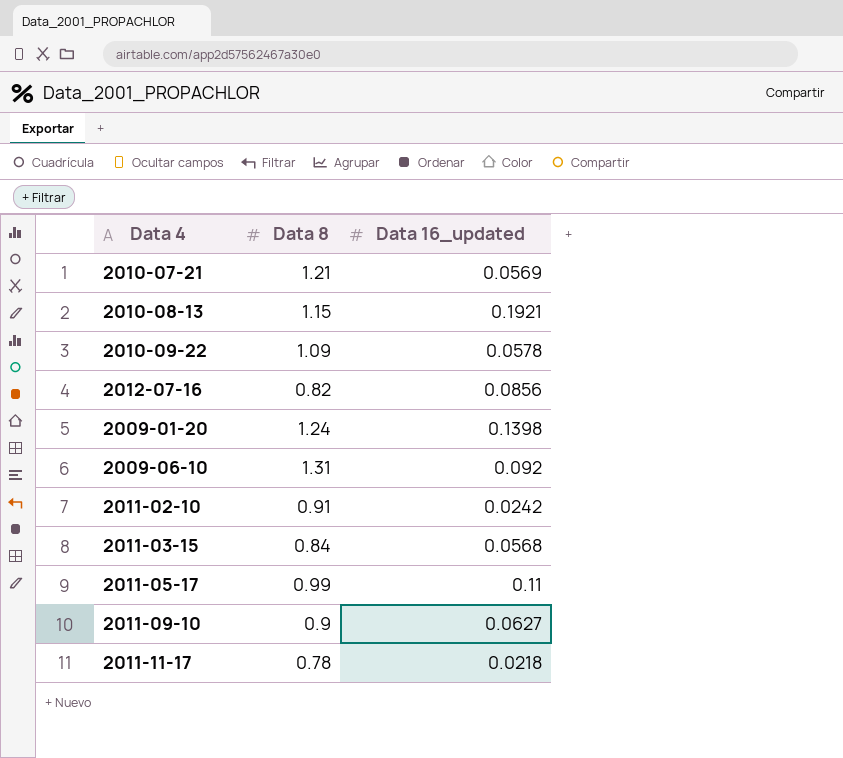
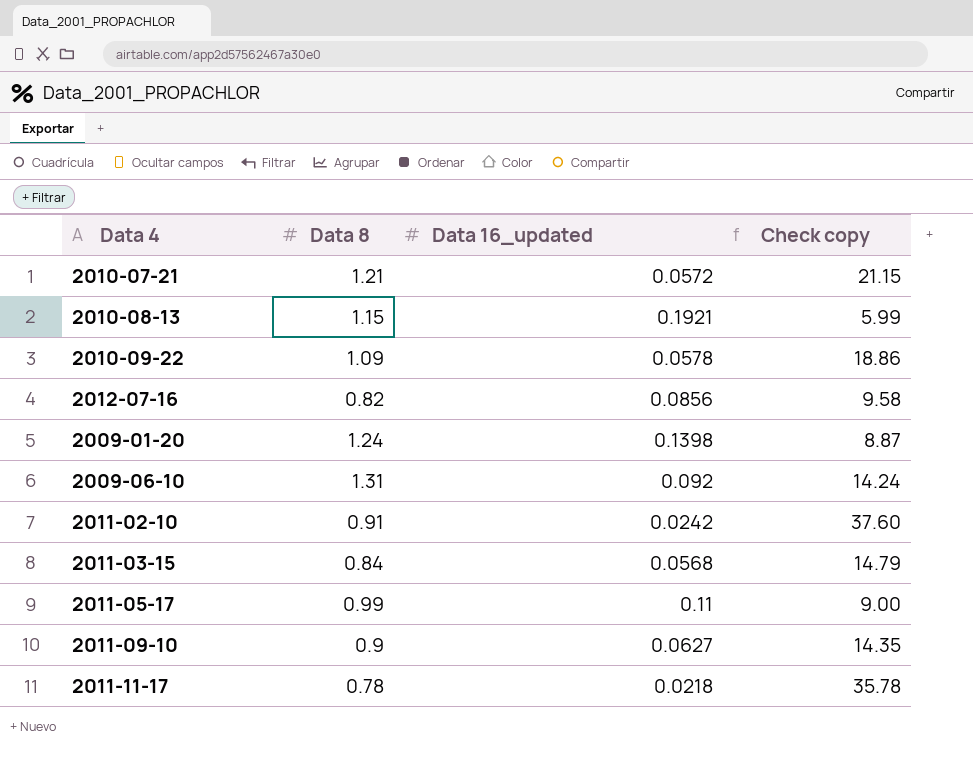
column Check copy | formula: none -> [Data 8] / [Data 16_updated]
2010-07-21 | Data 16_updated: 0.0569 -> 0.0572

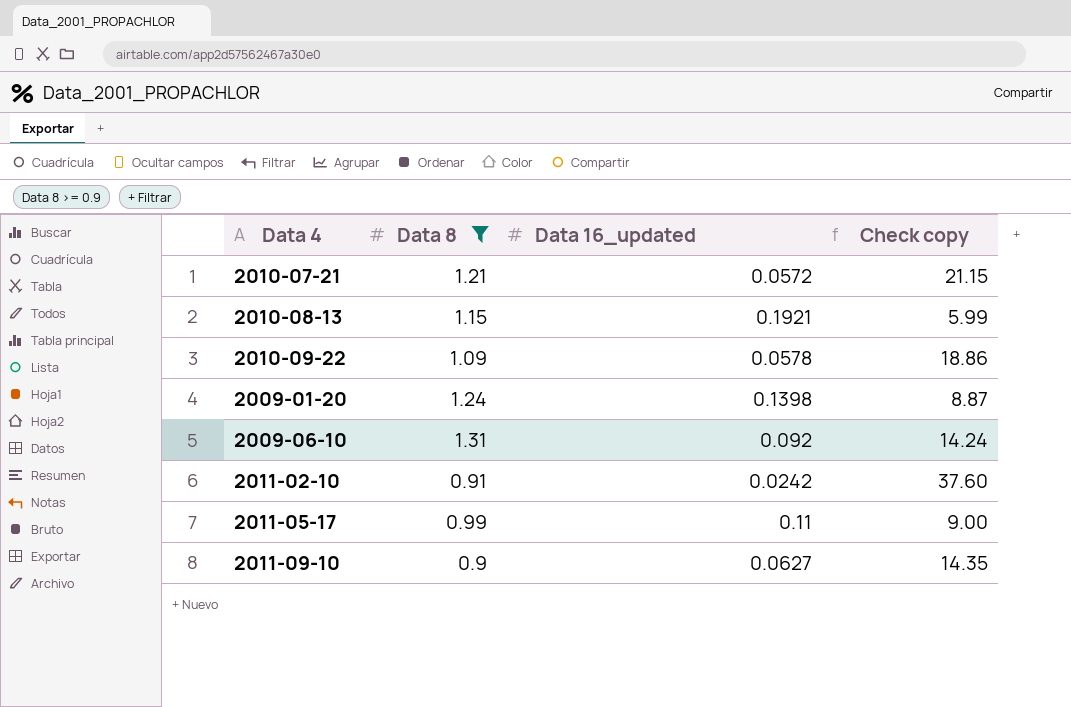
filter: none -> Data 8 >= 0.9

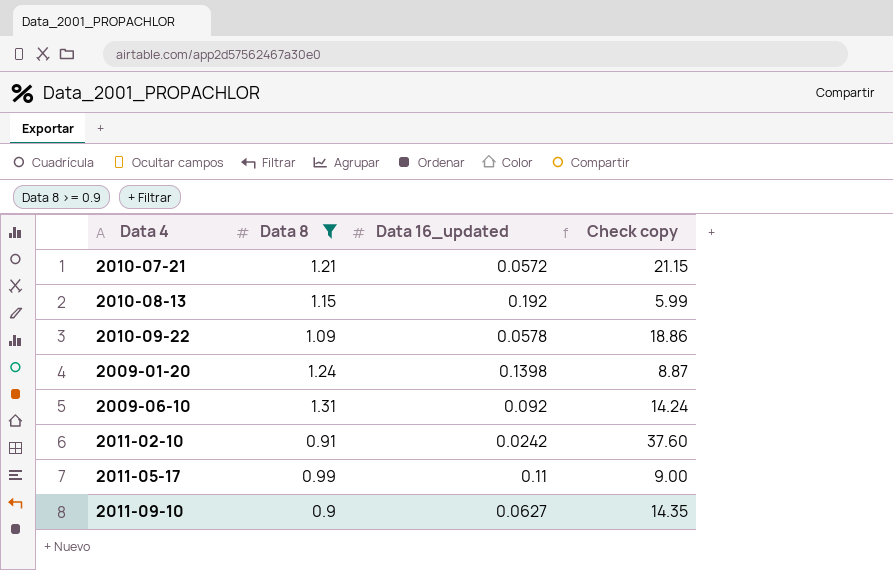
2010-08-13 | Data 16_updated: 0.1921 -> 0.192

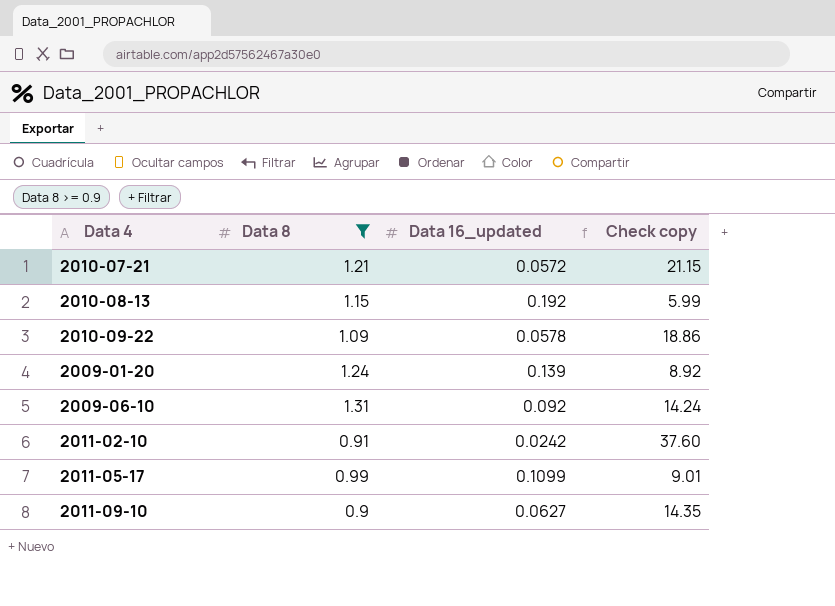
2009-01-20 | Data 16_updated: 0.1398 -> 0.139
2009-01-20 | Check copy: 8.87 -> 8.92
2011-05-17 | Data 16_updated: 0.11 -> 0.1099
2011-05-17 | Check copy: 9.00 -> 9.01

